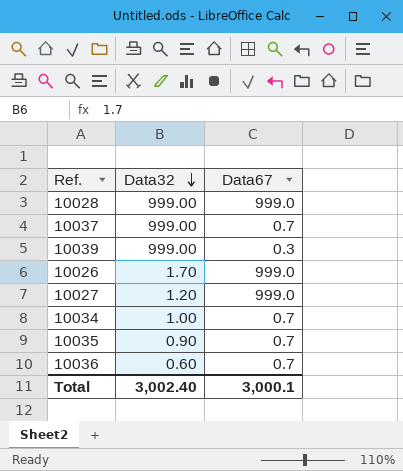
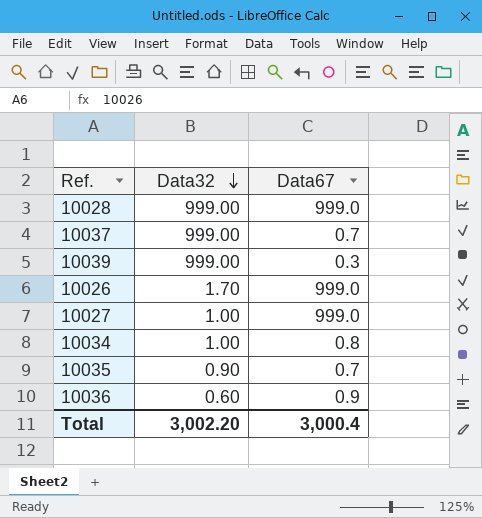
10027 | Data32: 1.20 -> 1.00
10034 | Data67: 0.7 -> 0.8
10036 | Data67: 0.7 -> 0.9
Total | Data32: 3,002.40 -> 3,002.20
Total | Data67: 3,000.1 -> 3,000.4

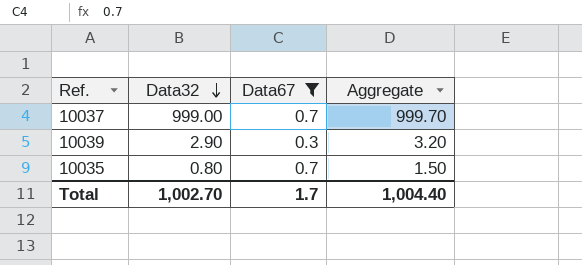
filter: none -> Data67 <= 0.7
column Aggregate | formula: none -> [Data32] + [Data67]
10039 | Data32: 999.00 -> 2.90
10035 | Data32: 0.90 -> 0.80
Total | Data32: 3,002.20 -> 1,002.70
Total | Data67: 3,000.4 -> 1.7

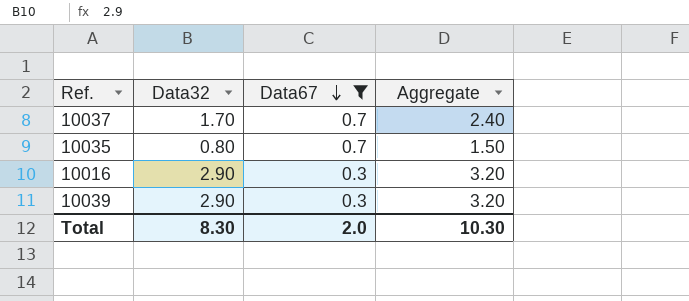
row order: Data32 descending -> Data67 descending
10037 | Data32: 999.00 -> 1.70
10037 | Aggregate: 999.70 -> 2.40
row 10016: none -> 2.90 | 0.3 | 3.20
Total | Data32: 1,002.70 -> 8.30
Total | Data67: 1.7 -> 2.0
Total | Aggregate: 1,004.40 -> 10.30

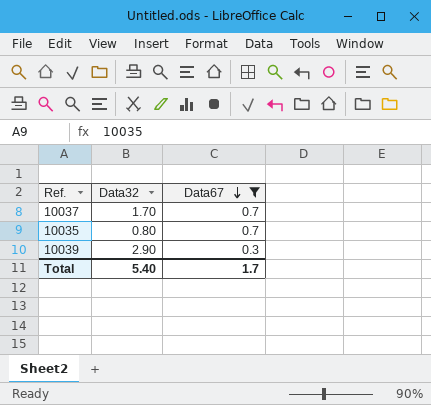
column Aggregate | formula: [Data32] + [Data67] -> none
row 10016: 2.90 | 0.3 | 3.20 -> none
Total | Data32: 8.30 -> 5.40
Total | Data67: 2.0 -> 1.7

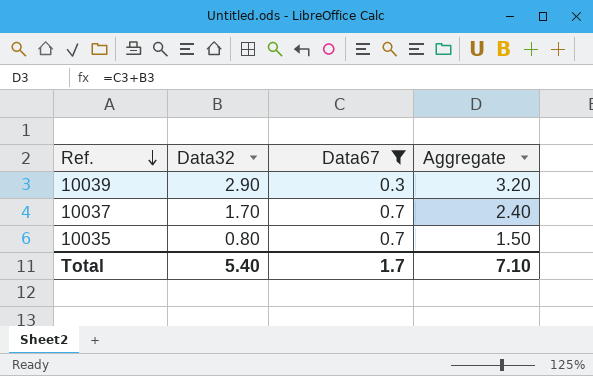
row order: Data67 descending -> Ref. descending
column Aggregate | formula: none -> [Data32] + [Data67]

